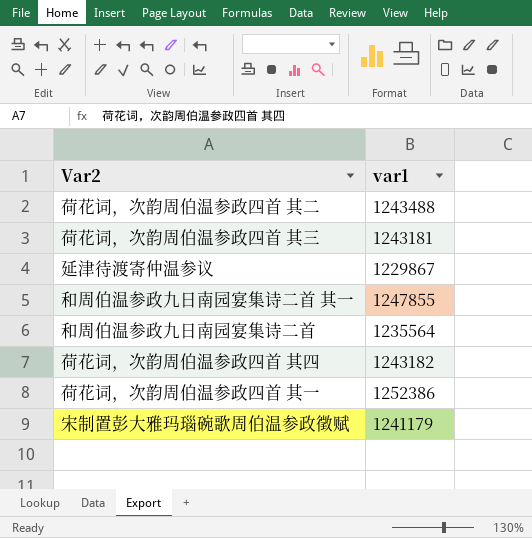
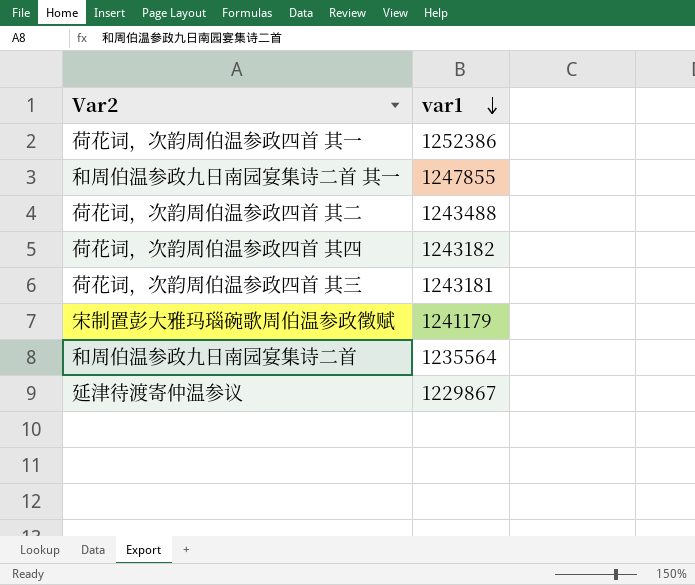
row order: none -> var1 descending

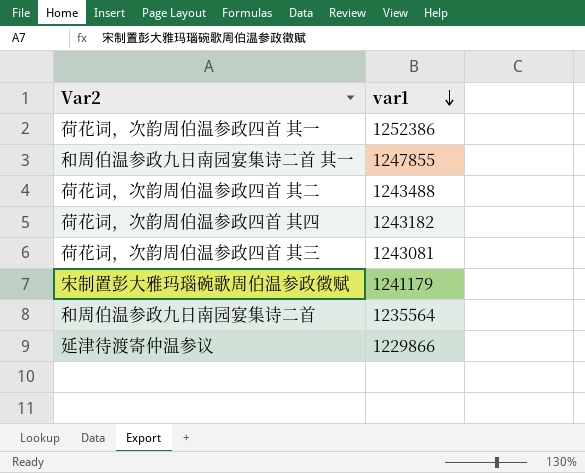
荷花词，次韵周伯温参政四首 其三 | var1: 1243181 -> 1243081
延津待渡寄仲温参议 | var1: 1229867 -> 1229866

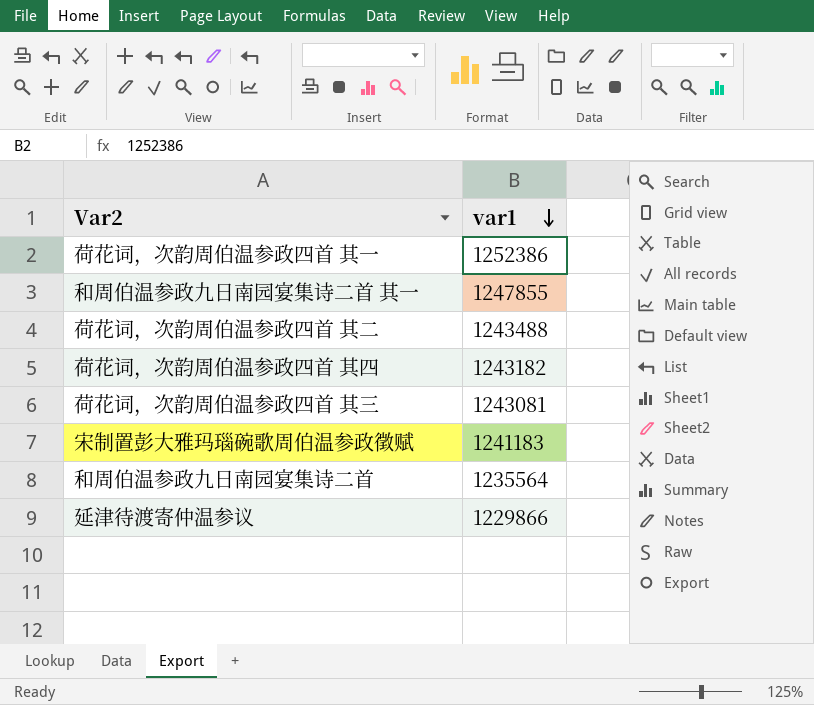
宋制置彭大雅玛瑙碗歌周伯温参政徵赋 | var1: 1241179 -> 1241183

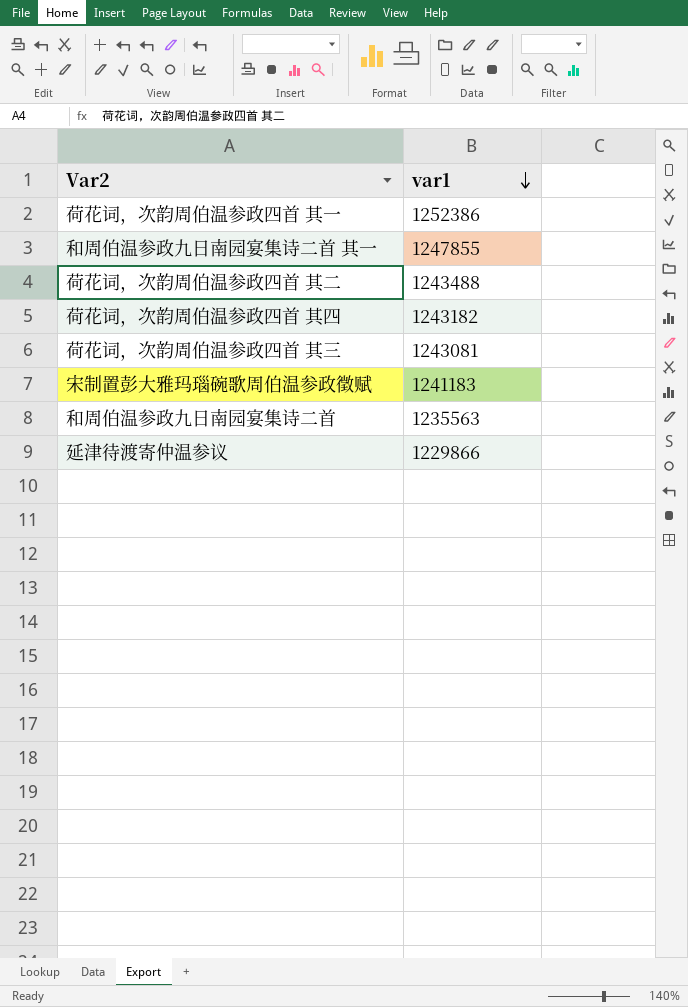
和周伯温参政九日南园宴集诗二首 | var1: 1235564 -> 1235563

